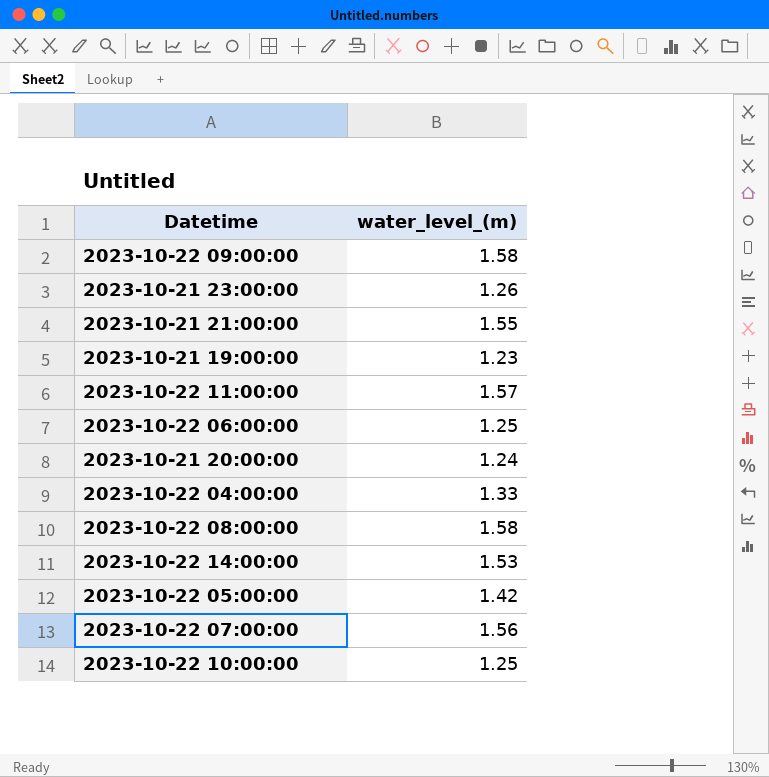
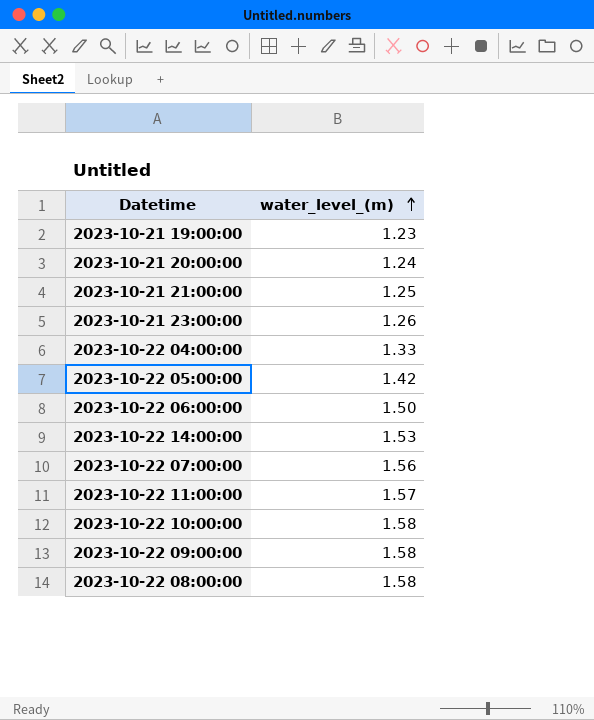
row order: none -> water_level_(m) ascending
2023-10-21 21:00:00 | water_level_(m): 1.55 -> 1.25
2023-10-22 06:00:00 | water_level_(m): 1.25 -> 1.50
2023-10-22 10:00:00 | water_level_(m): 1.25 -> 1.58

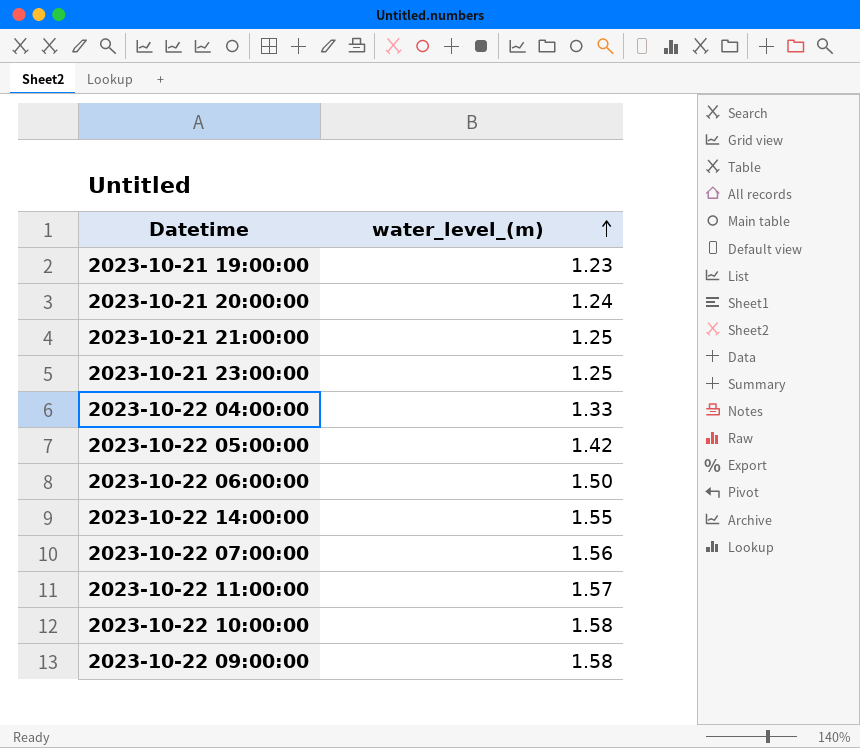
row 2023-10-22 08:00:00: 1.58 -> none
2023-10-21 23:00:00 | water_level_(m): 1.26 -> 1.25
2023-10-22 14:00:00 | water_level_(m): 1.53 -> 1.55

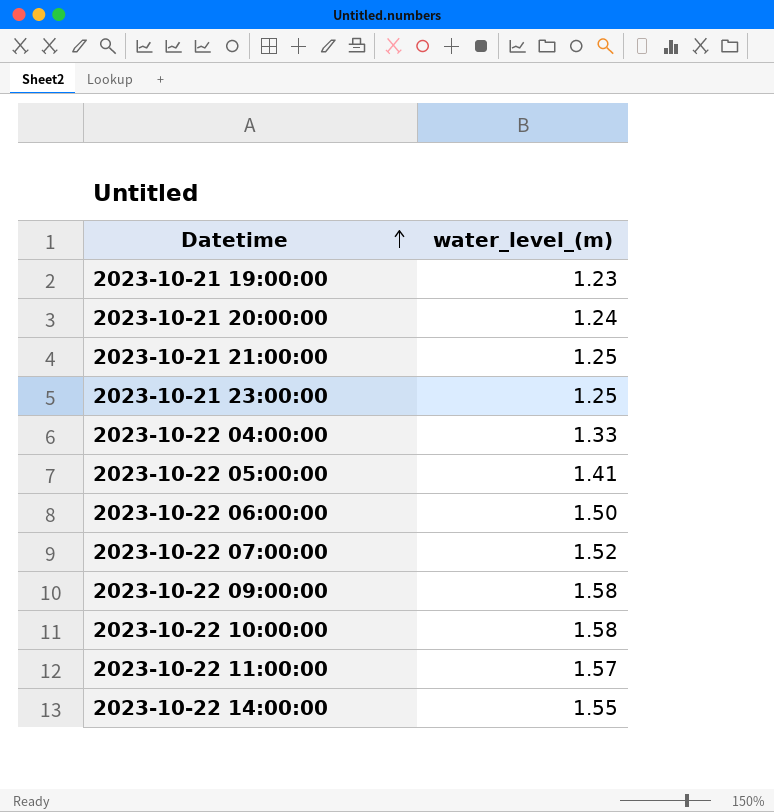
row order: water_level_(m) ascending -> Datetime ascending
2023-10-22 05:00:00 | water_level_(m): 1.42 -> 1.41
2023-10-22 07:00:00 | water_level_(m): 1.56 -> 1.52

